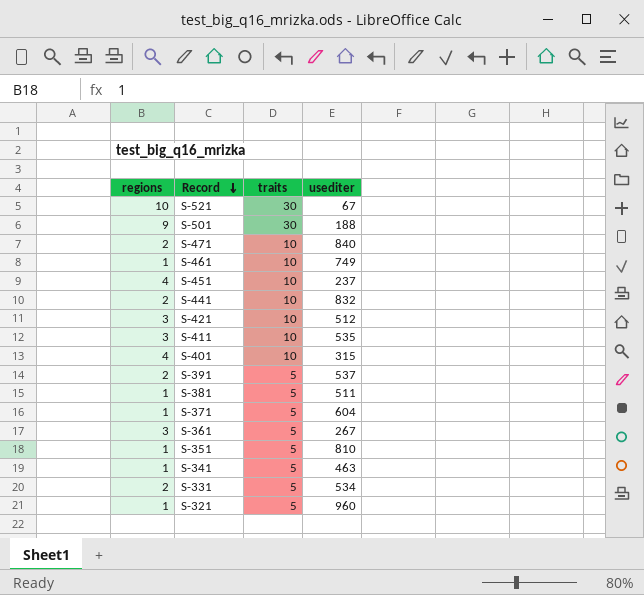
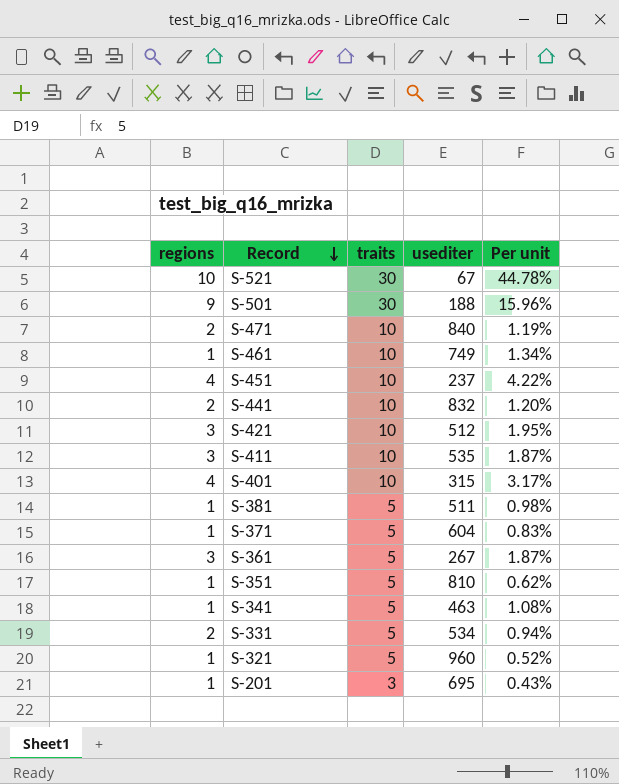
column Per unit | formula: none -> [traits] / [usediter]
row S-391: 2 | 5 | 537 -> none
row S-201: none -> 1 | 3 | 695 | 0.43%

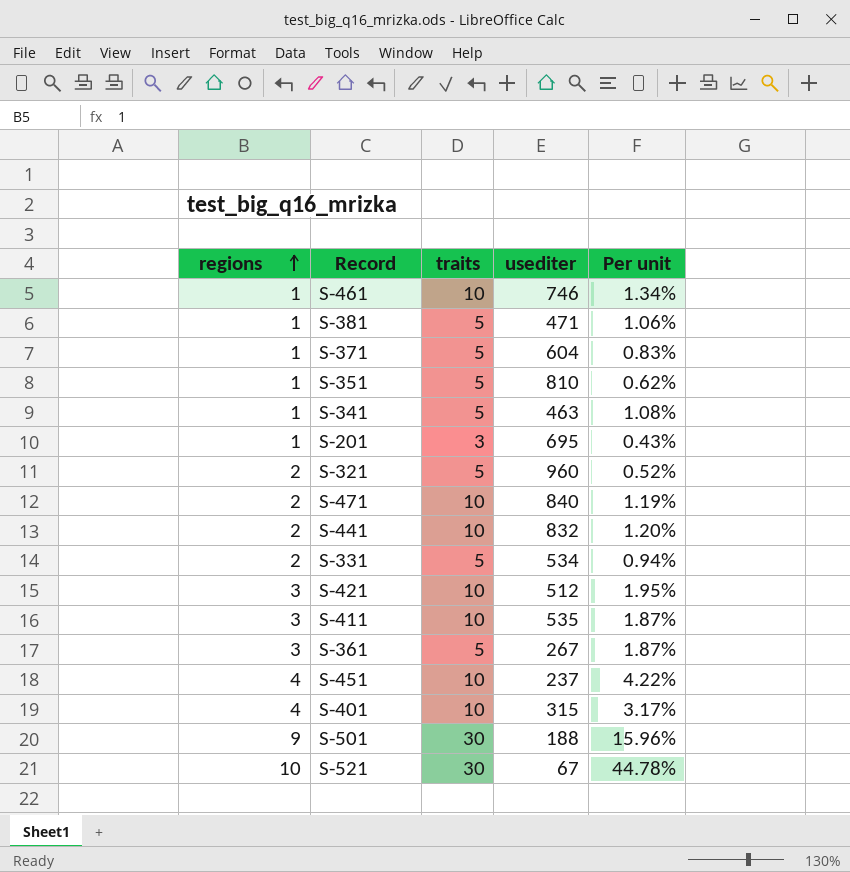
row order: Record descending -> regions ascending
S-461 | usediter: 749 -> 746
S-381 | usediter: 511 -> 471
S-381 | Per unit: 0.98% -> 1.06%
S-321 | regions: 1 -> 2

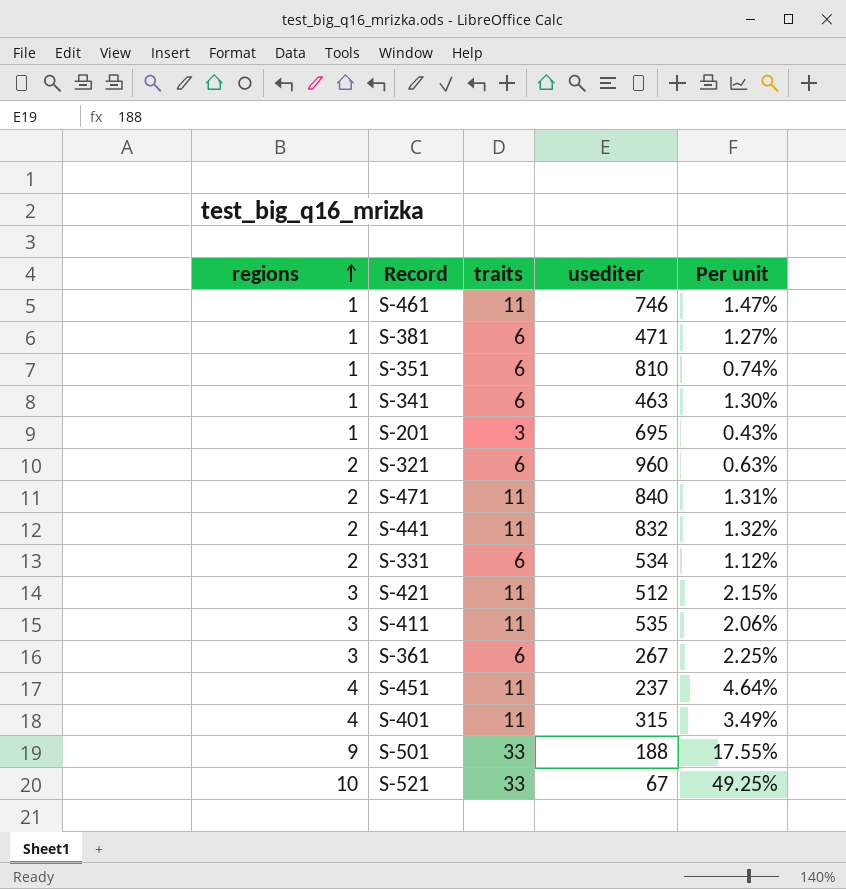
row S-371: 1 | 5 | 604 | 0.83% -> none
S-461 | traits: 10 -> 11
S-461 | Per unit: 1.34% -> 1.47%
S-381 | traits: 5 -> 6
S-381 | Per unit: 1.06% -> 1.27%
S-351 | traits: 5 -> 6
S-351 | Per unit: 0.62% -> 0.74%
S-341 | traits: 5 -> 6
S-341 | Per unit: 1.08% -> 1.30%
S-321 | traits: 5 -> 6
S-321 | Per unit: 0.52% -> 0.63%
S-471 | traits: 10 -> 11
S-471 | Per unit: 1.19% -> 1.31%
S-441 | traits: 10 -> 11
S-441 | Per unit: 1.20% -> 1.32%
S-331 | traits: 5 -> 6
S-331 | Per unit: 0.94% -> 1.12%
S-421 | traits: 10 -> 11
S-421 | Per unit: 1.95% -> 2.15%
S-411 | traits: 10 -> 11
S-411 | Per unit: 1.87% -> 2.06%
S-361 | traits: 5 -> 6
S-361 | Per unit: 1.87% -> 2.25%
S-451 | traits: 10 -> 11
S-451 | Per unit: 4.22% -> 4.64%
S-401 | traits: 10 -> 11
S-401 | Per unit: 3.17% -> 3.49%
S-501 | traits: 30 -> 33
S-501 | Per unit: 15.96% -> 17.55%
S-521 | traits: 30 -> 33
S-521 | Per unit: 44.78% -> 49.25%

